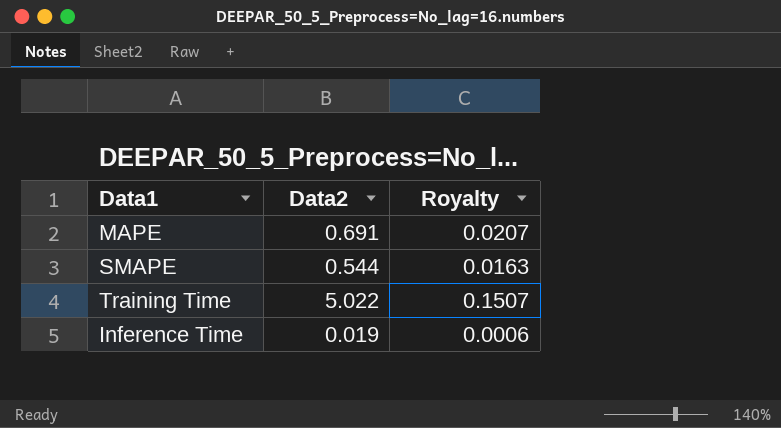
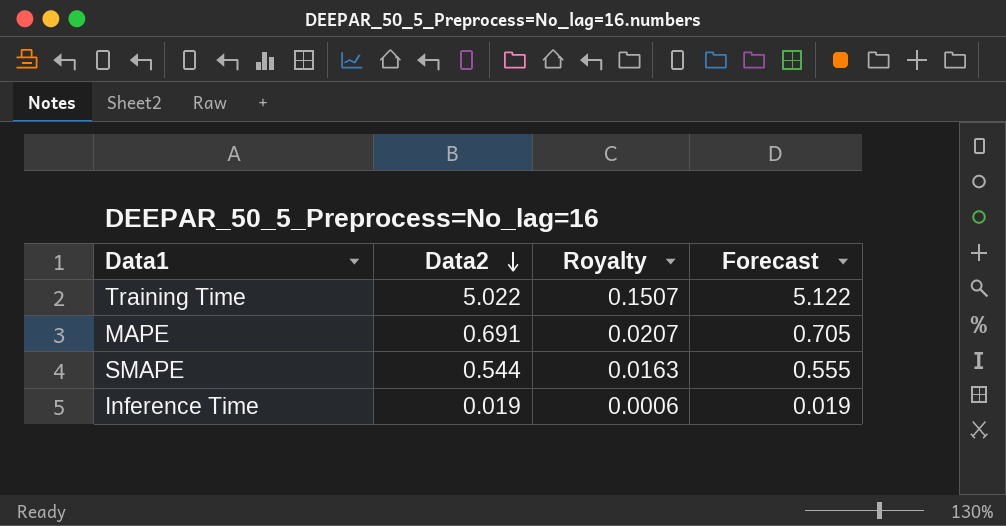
row order: none -> Data2 descending
column Forecast | formula: none -> [Data2] * 1.02

